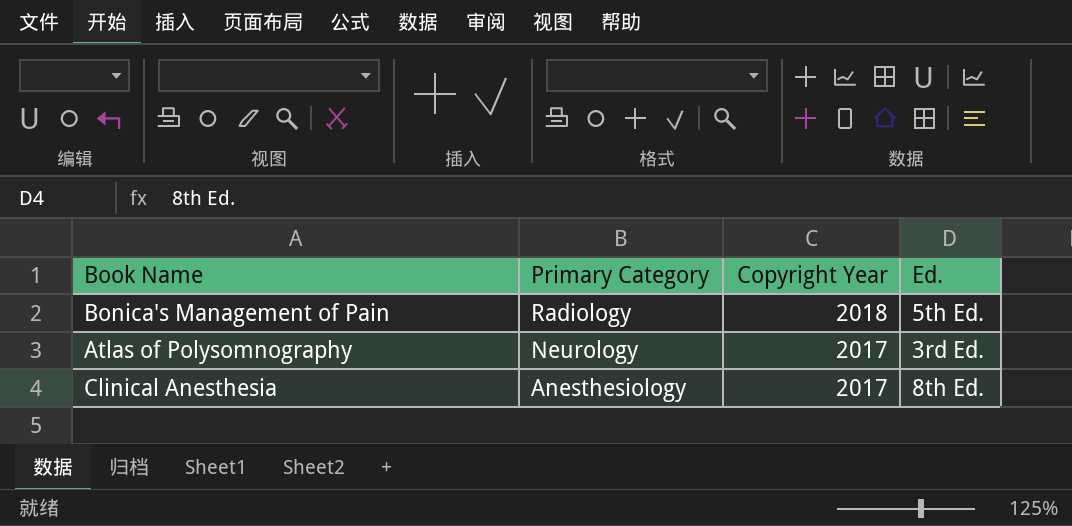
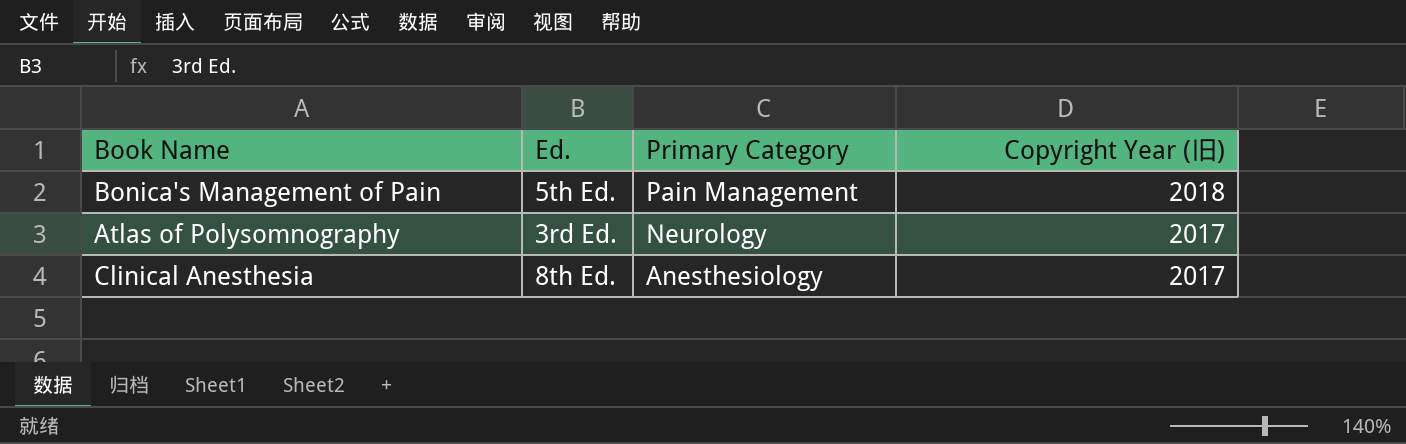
column Ed. | position: 4 -> 2
column name: Copyright Year -> Copyright Year (旧)
Bonica's Management of Pain | Primary Category: Radiology -> Pain Management

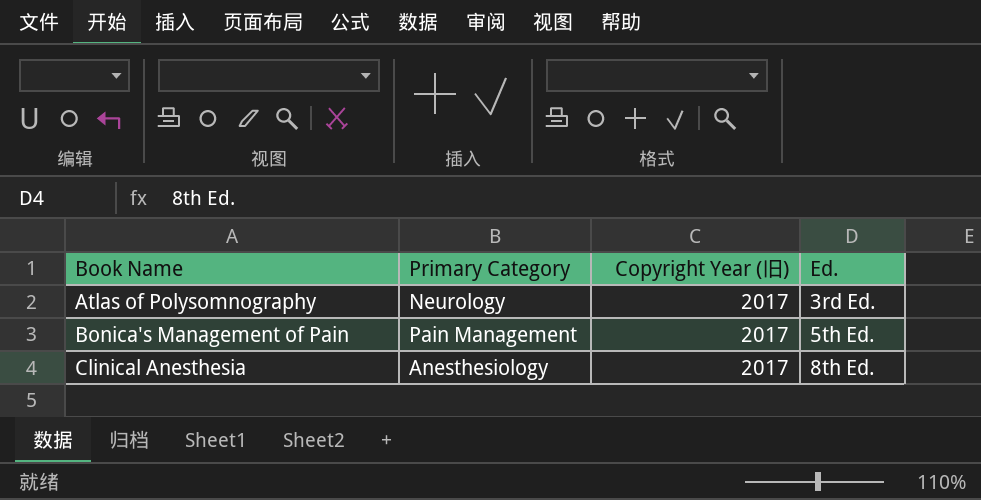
row order: Primary Category descending -> Book Name ascending
column Ed. | position: 2 -> 4
Bonica's Management of Pain | Copyright Year (旧): 2018 -> 2017

